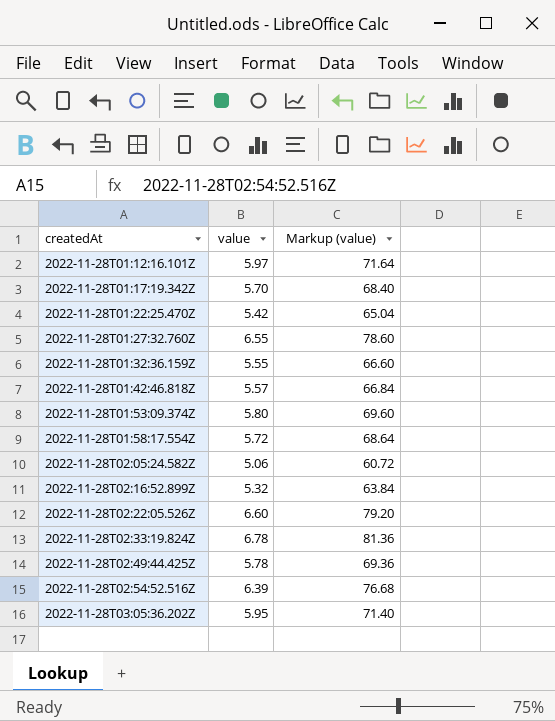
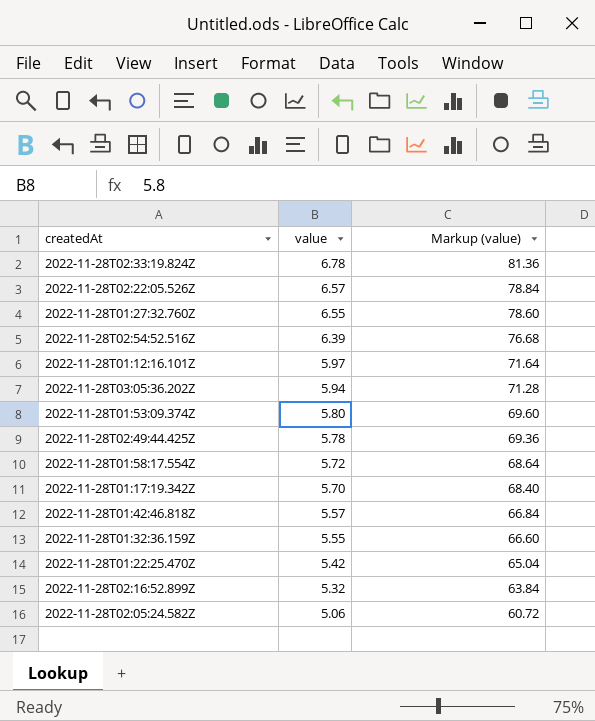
row order: createdAt ascending -> value descending
2022-11-28T02:22:05.526Z | value: 6.60 -> 6.57
2022-11-28T02:22:05.526Z | Markup (value): 79.20 -> 78.84
2022-11-28T03:05:36.202Z | value: 5.95 -> 5.94
2022-11-28T03:05:36.202Z | Markup (value): 71.40 -> 71.28

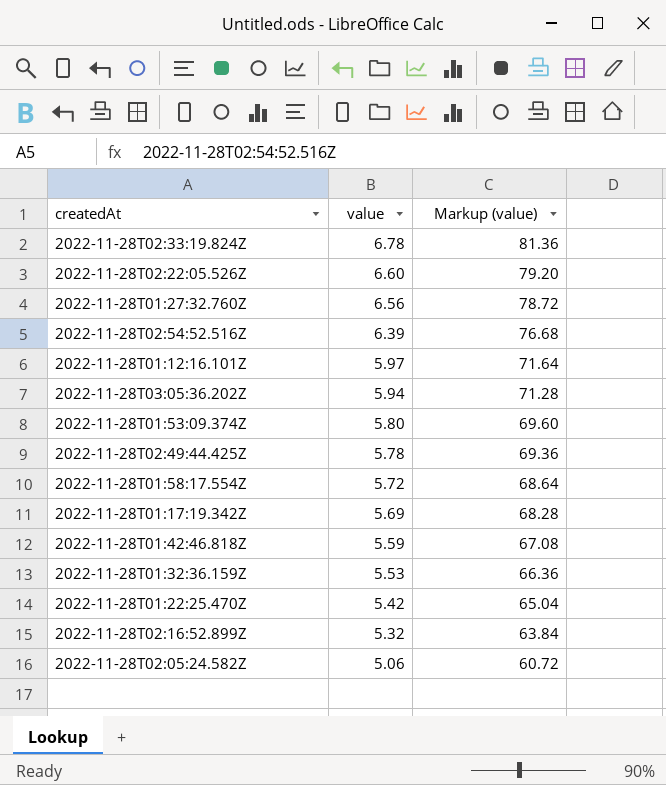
2022-11-28T02:22:05.526Z | value: 6.57 -> 6.60
2022-11-28T02:22:05.526Z | Markup (value): 78.84 -> 79.20
2022-11-28T01:27:32.760Z | value: 6.55 -> 6.56
2022-11-28T01:27:32.760Z | Markup (value): 78.60 -> 78.72
2022-11-28T01:17:19.342Z | value: 5.70 -> 5.69
2022-11-28T01:17:19.342Z | Markup (value): 68.40 -> 68.28
2022-11-28T01:42:46.818Z | value: 5.57 -> 5.59
2022-11-28T01:42:46.818Z | Markup (value): 66.84 -> 67.08
2022-11-28T01:32:36.159Z | value: 5.55 -> 5.53
2022-11-28T01:32:36.159Z | Markup (value): 66.60 -> 66.36

